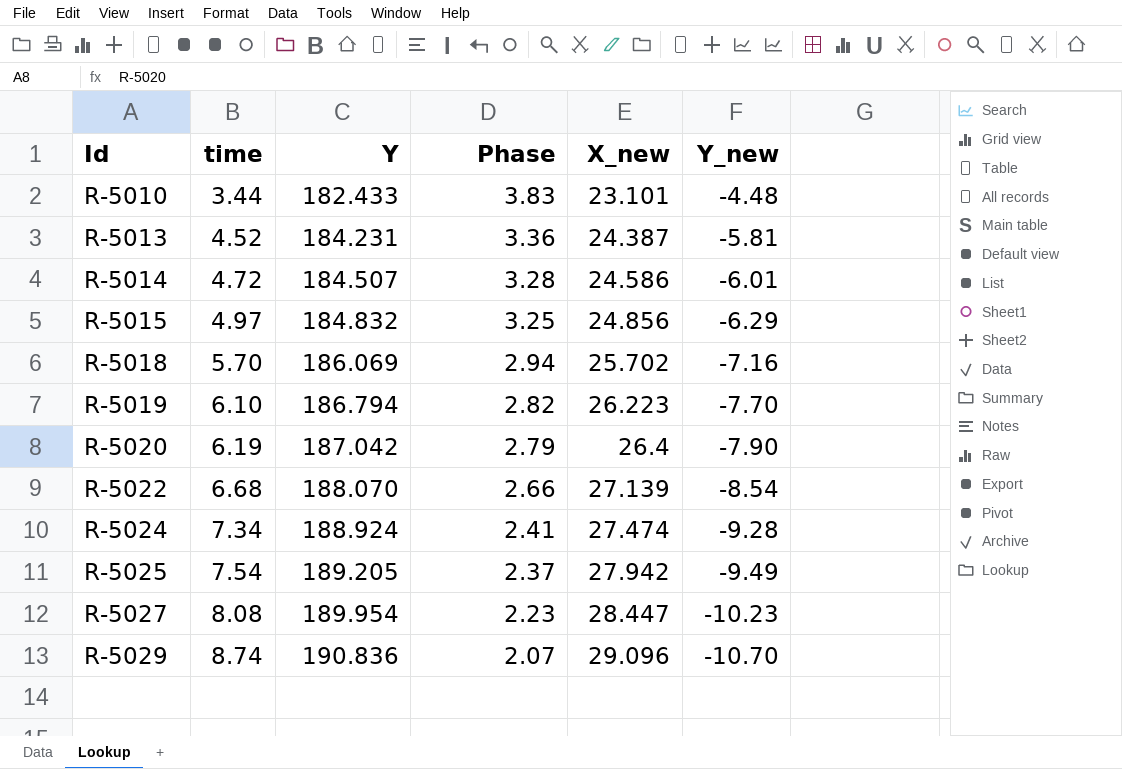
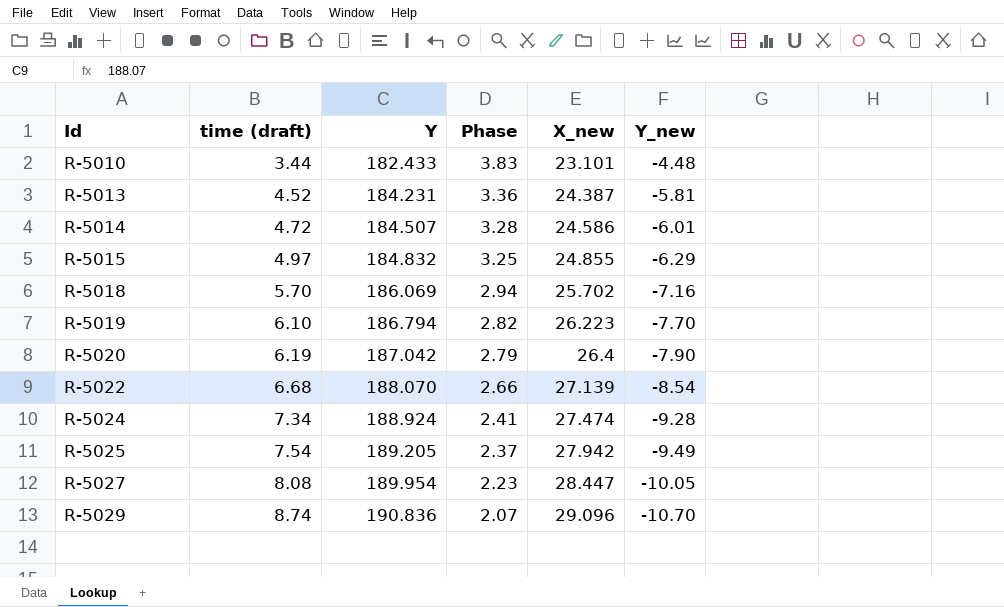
column name: time -> time (draft)
R-5015 | X_new: 24.856 -> 24.855
R-5027 | Y_new: -10.23 -> -10.05

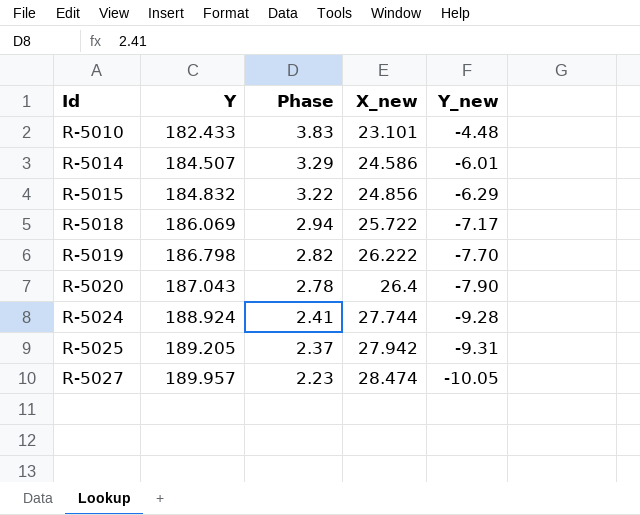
column time (draft) | position: 2 -> none
row R-5013: 4.52 | 184.231 | 3.36 | 24.387 | -5.81 -> none
row R-5022: 6.68 | 188.070 | 2.66 | 27.139 | -8.54 -> none
row R-5029: 8.74 | 190.836 | 2.07 | 29.096 | -10.70 -> none
R-5014 | Phase: 3.28 -> 3.29
R-5015 | Phase: 3.25 -> 3.22
R-5015 | X_new: 24.855 -> 24.856
R-5018 | X_new: 25.702 -> 25.722
R-5018 | Y_new: -7.16 -> -7.17
R-5019 | Y: 186.794 -> 186.798
R-5019 | X_new: 26.223 -> 26.222
R-5020 | Y: 187.042 -> 187.043
R-5020 | Phase: 2.79 -> 2.78
R-5024 | X_new: 27.474 -> 27.744
R-5025 | Y_new: -9.49 -> -9.31
R-5027 | Y: 189.954 -> 189.957
R-5027 | X_new: 28.447 -> 28.474

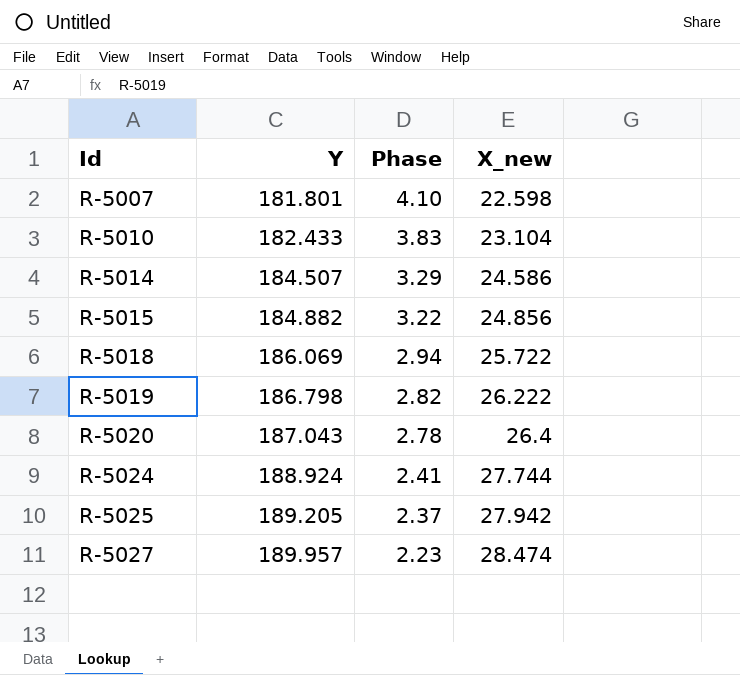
column Y_new | position: 5 -> none
row R-5007: none -> 181.801 | 4.10 | 22.598
R-5010 | X_new: 23.101 -> 23.104
R-5015 | Y: 184.832 -> 184.882

